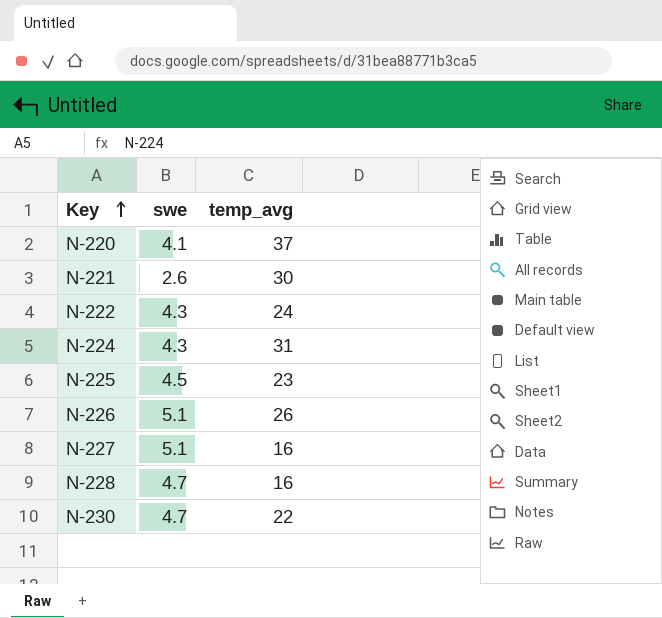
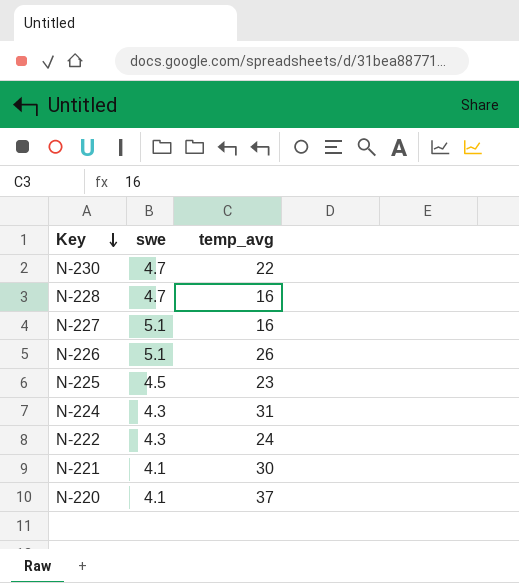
row order: Key ascending -> Key descending
N-221 | swe: 2.6 -> 4.1

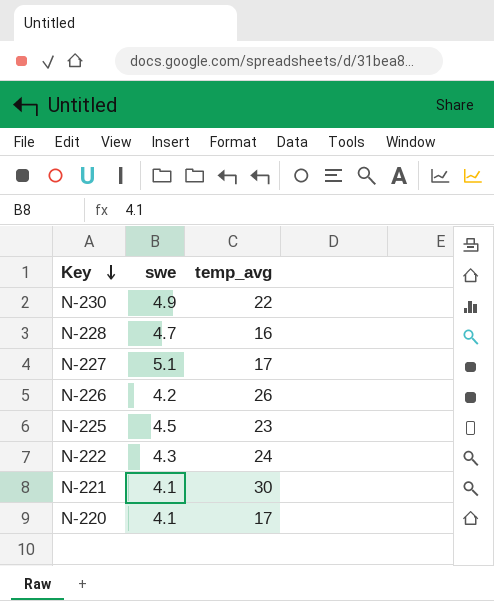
row N-224: 4.3 | 31 -> none
N-230 | swe: 4.7 -> 4.9
N-227 | temp_avg: 16 -> 17
N-226 | swe: 5.1 -> 4.2
N-220 | temp_avg: 37 -> 17

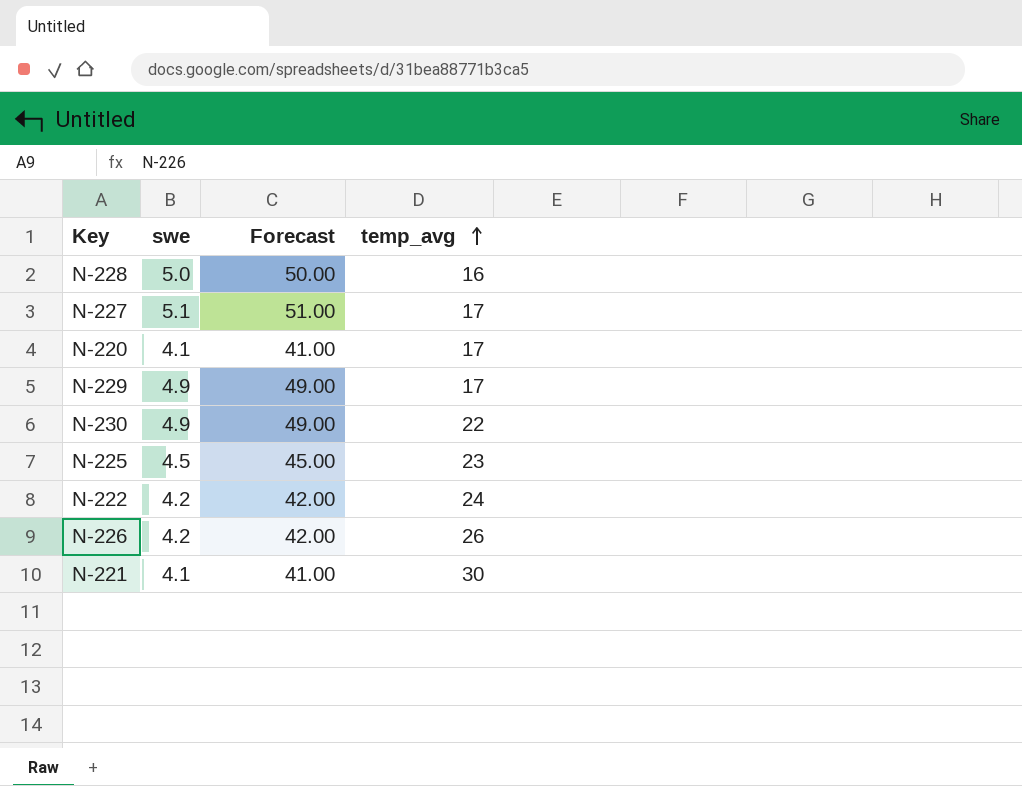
row order: Key descending -> temp_avg ascending
column Forecast | formula: none -> [swe] * 10
N-228 | swe: 4.7 -> 5.0
row N-229: none -> 4.9 | 49.00 | 17
N-222 | swe: 4.3 -> 4.2

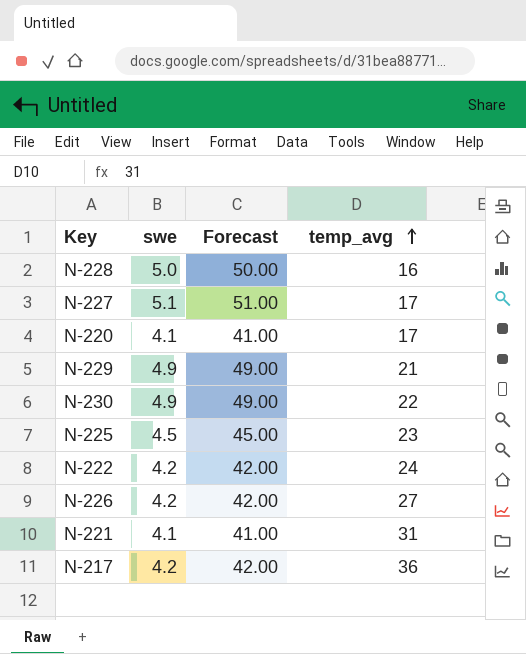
N-229 | temp_avg: 17 -> 21
N-226 | temp_avg: 26 -> 27
N-221 | temp_avg: 30 -> 31
row N-217: none -> 4.2 | 42.00 | 36

